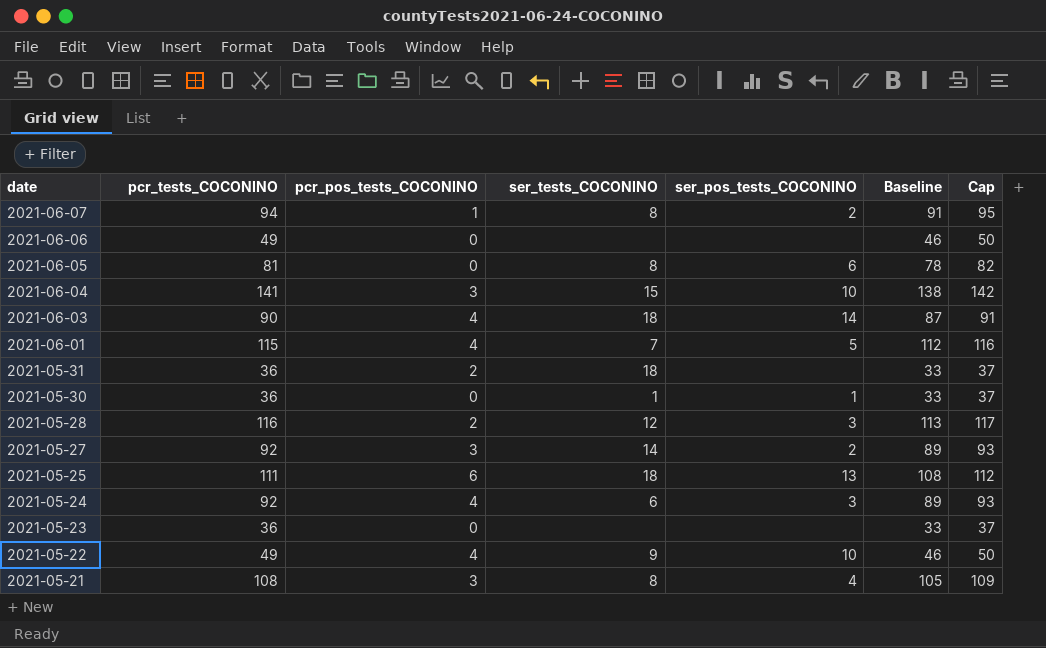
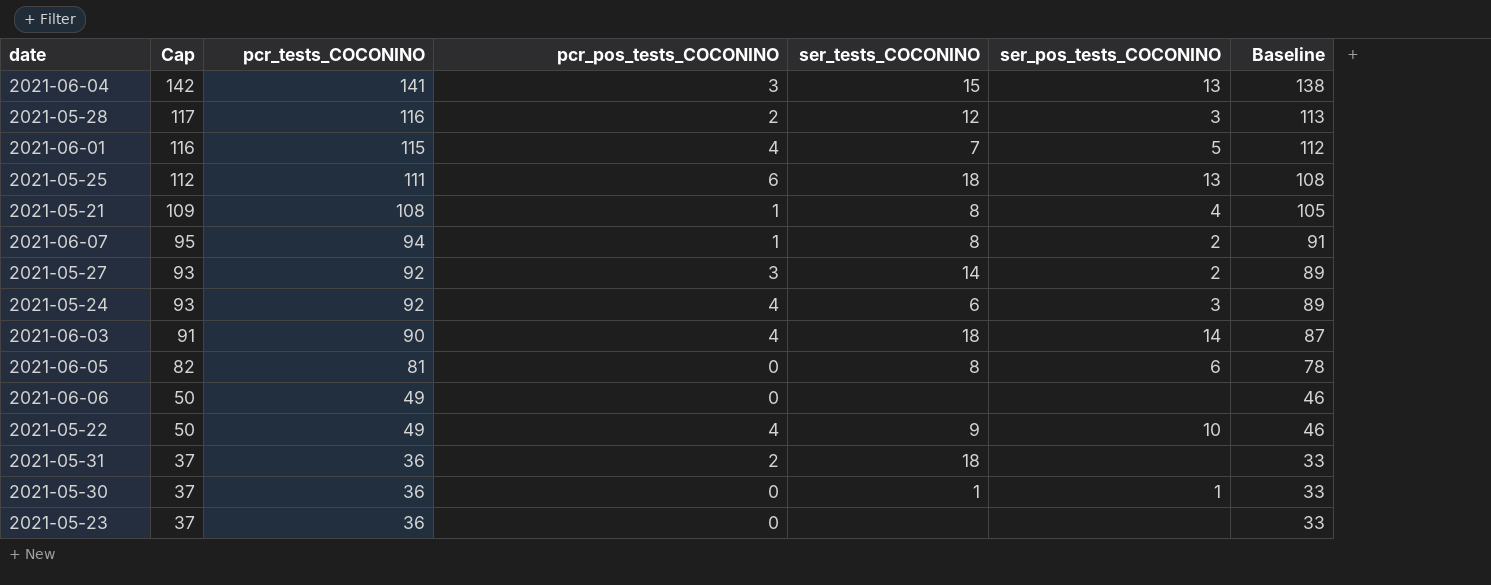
row order: date descending -> Cap descending
column Cap | position: 7 -> 2
2021-06-04 | ser_pos_tests_COCONINO: 10 -> 13
2021-05-21 | pcr_pos_tests_COCONINO: 3 -> 1

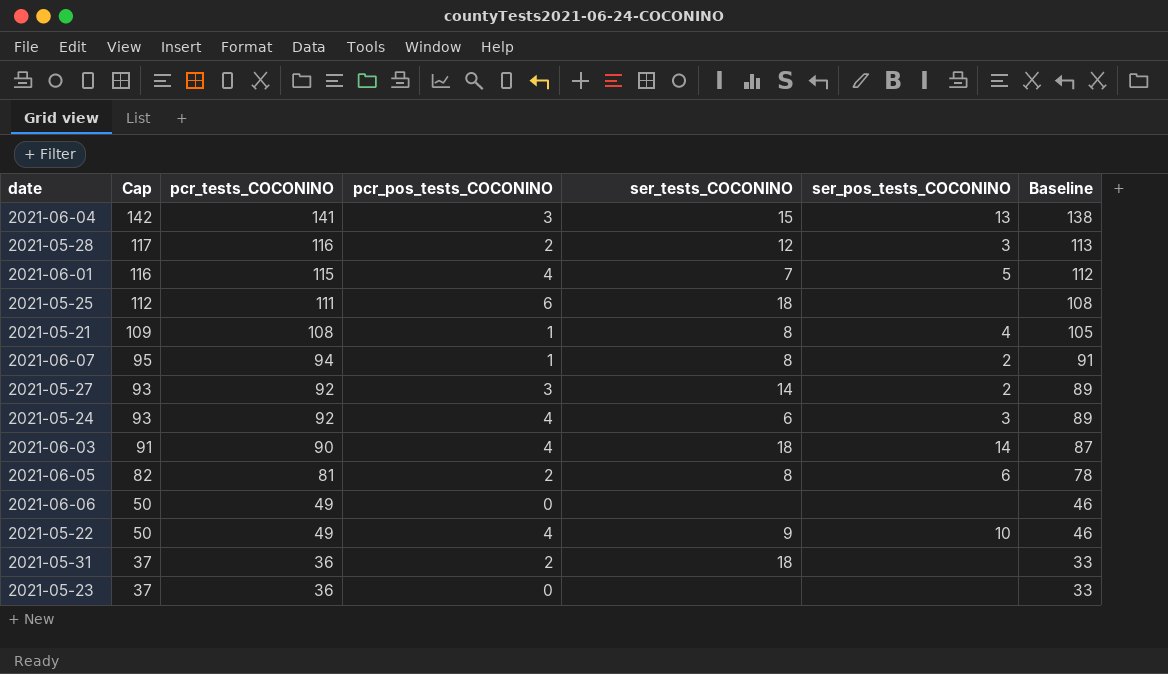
row 2021-05-30: 37 | 36 | 0 | 1 | 1 | 33 -> none
2021-05-25 | ser_pos_tests_COCONINO: 13 -> none
2021-06-05 | pcr_pos_tests_COCONINO: 0 -> 2

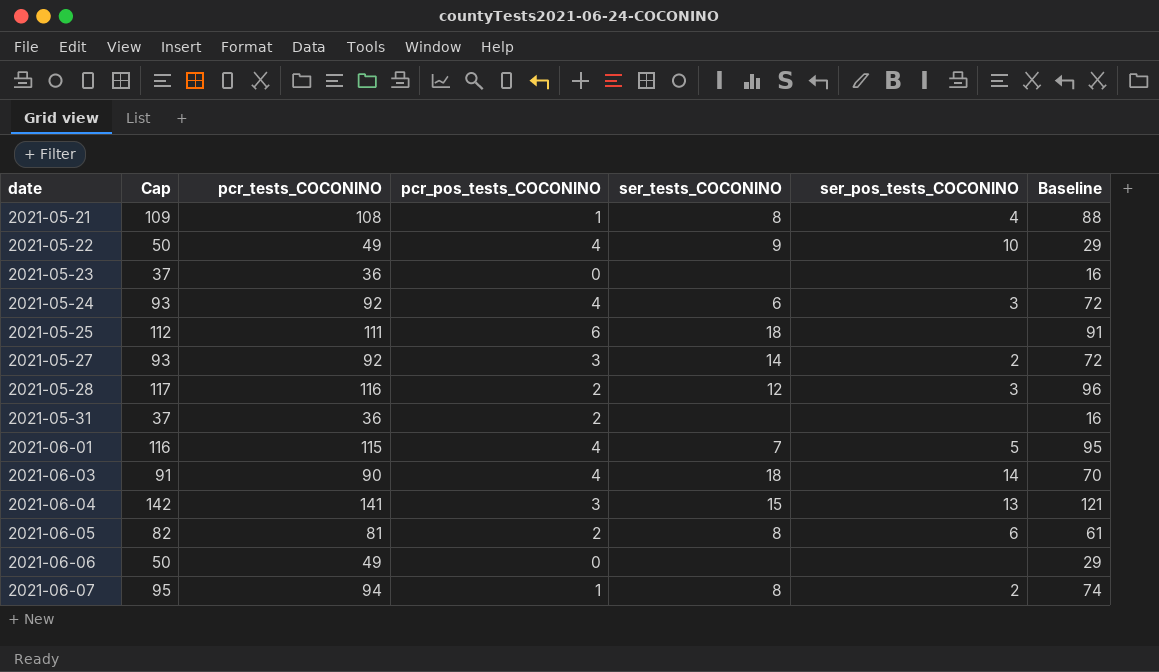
row order: Cap descending -> date ascending
column Baseline | formula: [pcr_tests_COCONINO] - 3 -> [pcr_tests_COCONINO] - 20
2021-05-31 | ser_tests_COCONINO: 18 -> none

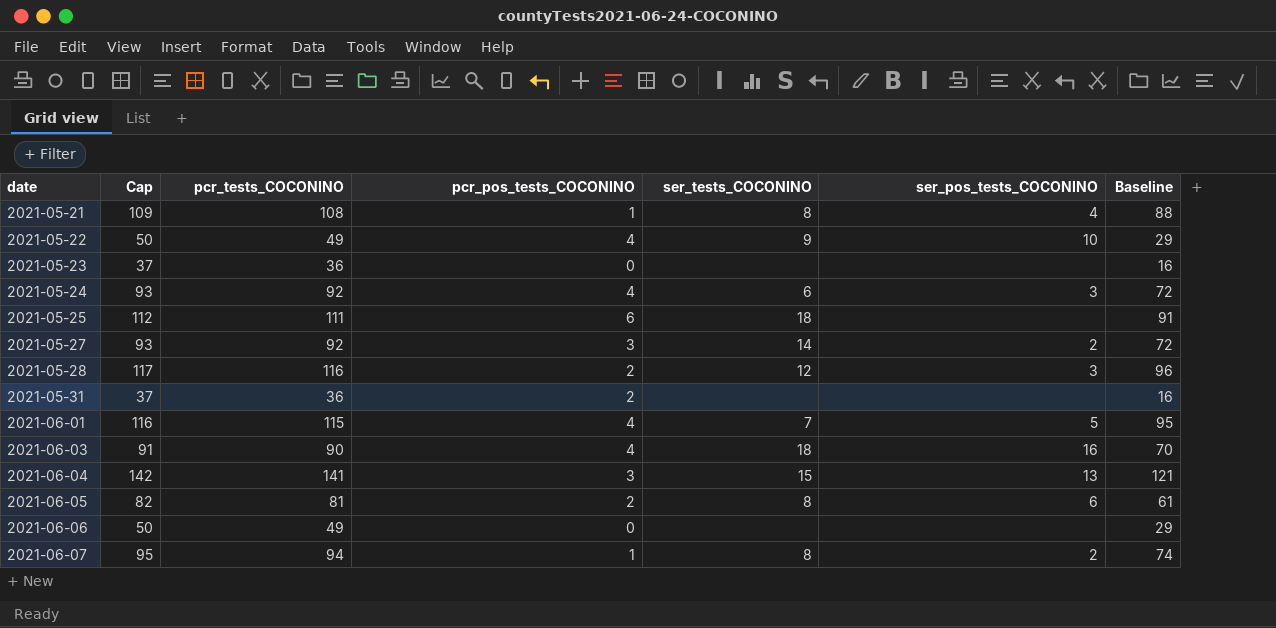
2021-06-03 | ser_pos_tests_COCONINO: 14 -> 16

